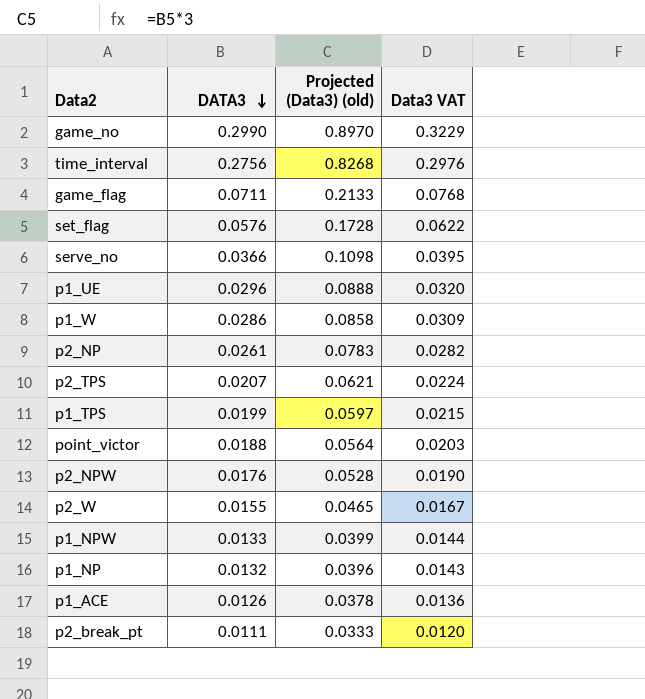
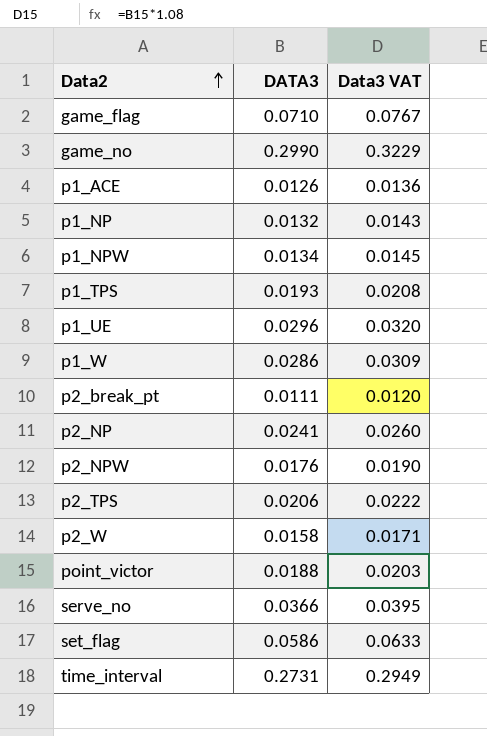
row order: DATA3 descending -> Data2 ascending
column Projected (Data3) (old) | formula: [DATA3] * 3 -> none
game_flag | DATA3: 0.0711 -> 0.0710
game_flag | Data3 VAT: 0.0768 -> 0.0767
p1_NPW | DATA3: 0.0133 -> 0.0134
p1_NPW | Data3 VAT: 0.0144 -> 0.0145
p1_TPS | DATA3: 0.0199 -> 0.0193
p1_TPS | Data3 VAT: 0.0215 -> 0.0208
p2_NP | DATA3: 0.0261 -> 0.0241
p2_NP | Data3 VAT: 0.0282 -> 0.0260
p2_TPS | DATA3: 0.0207 -> 0.0206
p2_TPS | Data3 VAT: 0.0224 -> 0.0222
p2_W | DATA3: 0.0155 -> 0.0158
p2_W | Data3 VAT: 0.0167 -> 0.0171
set_flag | DATA3: 0.0576 -> 0.0586
set_flag | Data3 VAT: 0.0622 -> 0.0633
time_interval | DATA3: 0.2756 -> 0.2731
time_interval | Data3 VAT: 0.2976 -> 0.2949

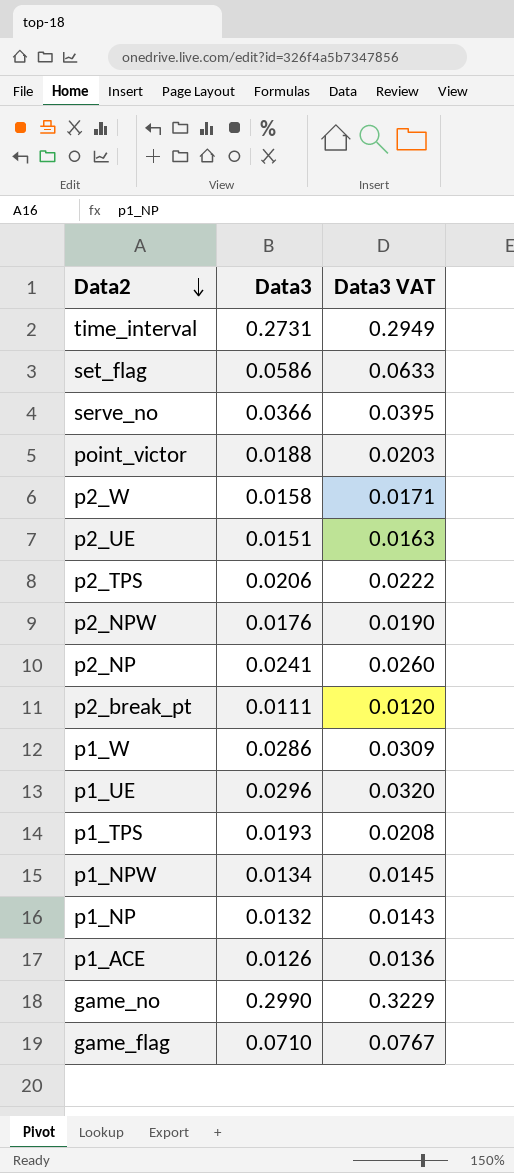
row order: Data2 ascending -> Data2 descending
column name: DATA3 -> Data3
row p2_UE: none -> 0.0151 | 0.0163

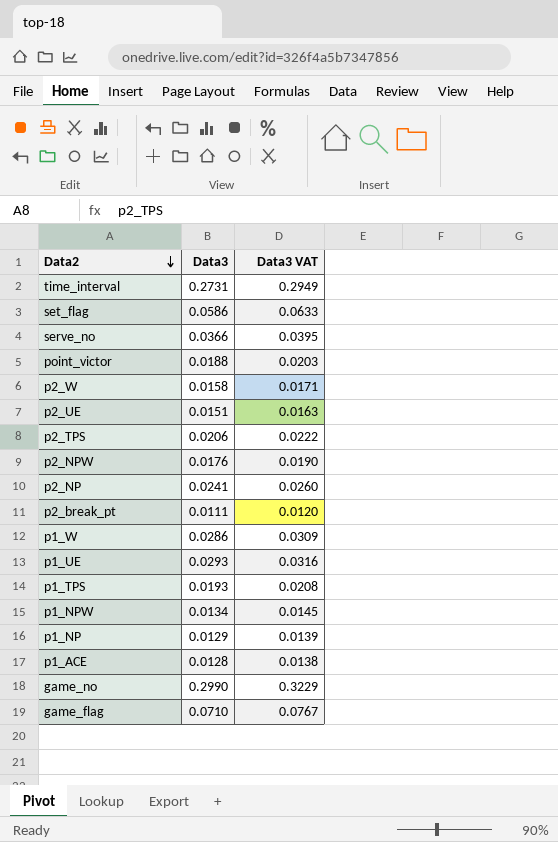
p1_UE | Data3: 0.0296 -> 0.0293
p1_UE | Data3 VAT: 0.0320 -> 0.0316
p1_NP | Data3: 0.0132 -> 0.0129
p1_NP | Data3 VAT: 0.0143 -> 0.0139
p1_ACE | Data3: 0.0126 -> 0.0128
p1_ACE | Data3 VAT: 0.0136 -> 0.0138

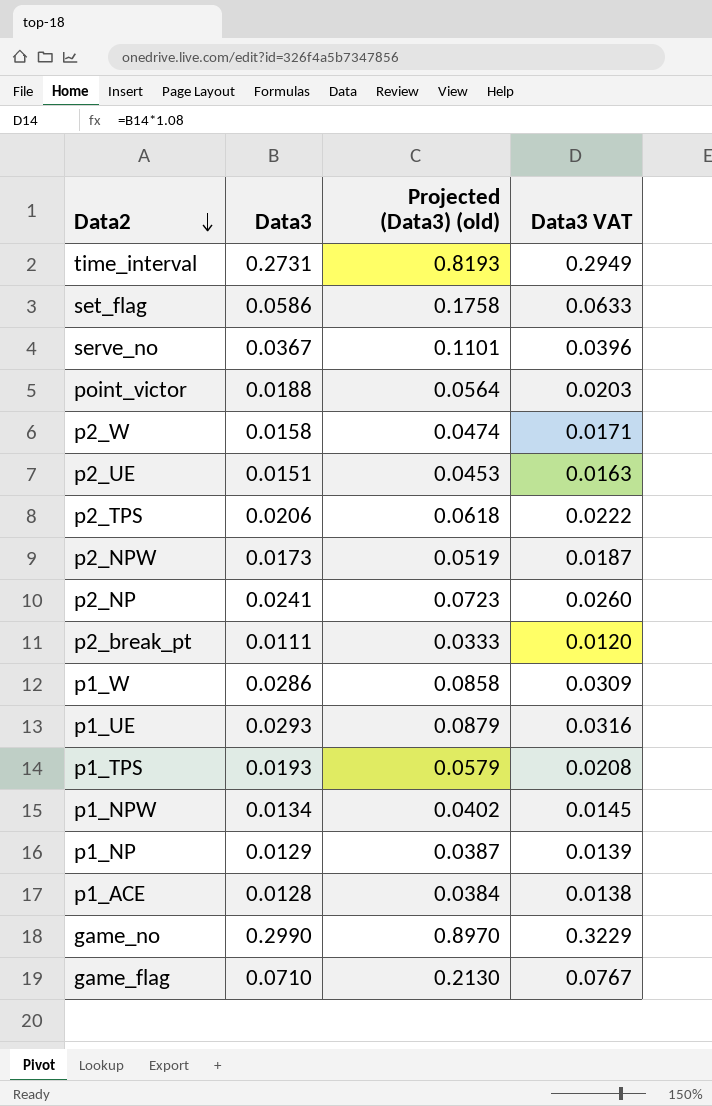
column Projected (Data3) (old) | formula: none -> [Data3] * 3
serve_no | Data3: 0.0366 -> 0.0367
serve_no | Data3 VAT: 0.0395 -> 0.0396
p2_NPW | Data3: 0.0176 -> 0.0173
p2_NPW | Data3 VAT: 0.0190 -> 0.0187

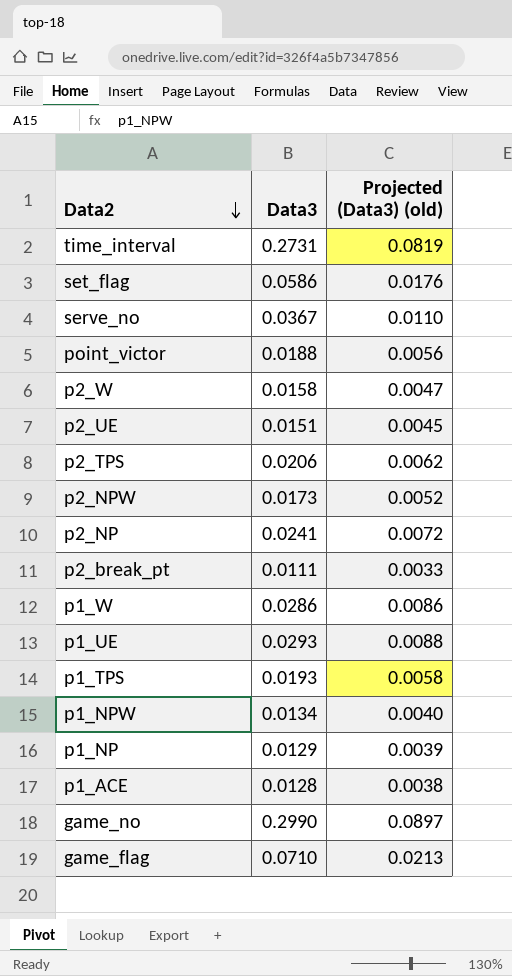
column Data3 VAT | formula: [Data3] * 1.08 -> none
column Projected (Data3) (old) | formula: [Data3] * 3 -> [Data3] * 0.3

